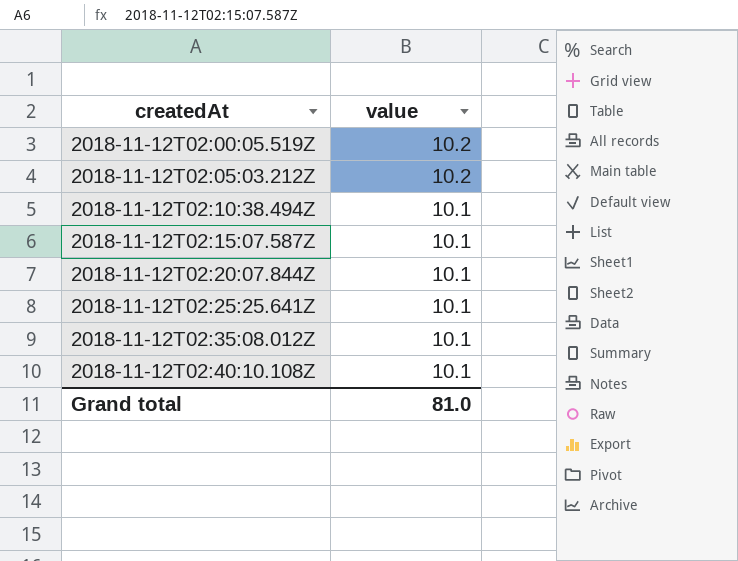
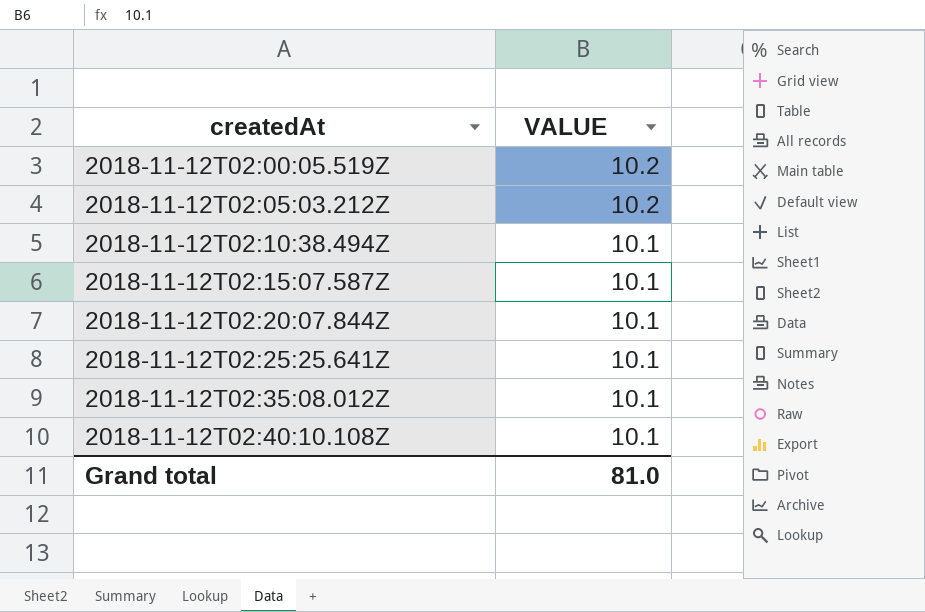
column name: value -> VALUE

